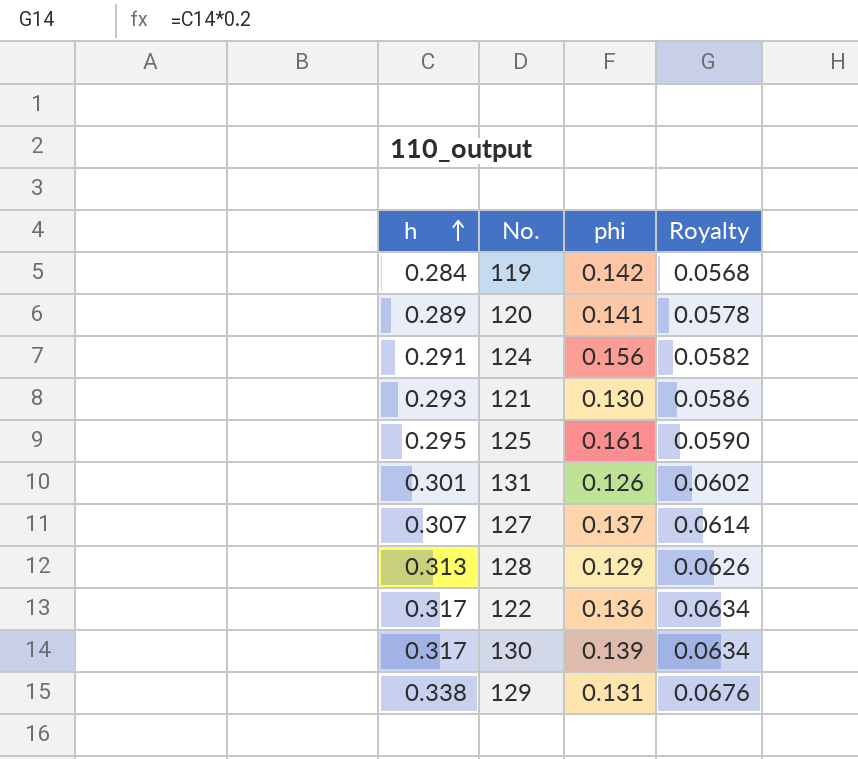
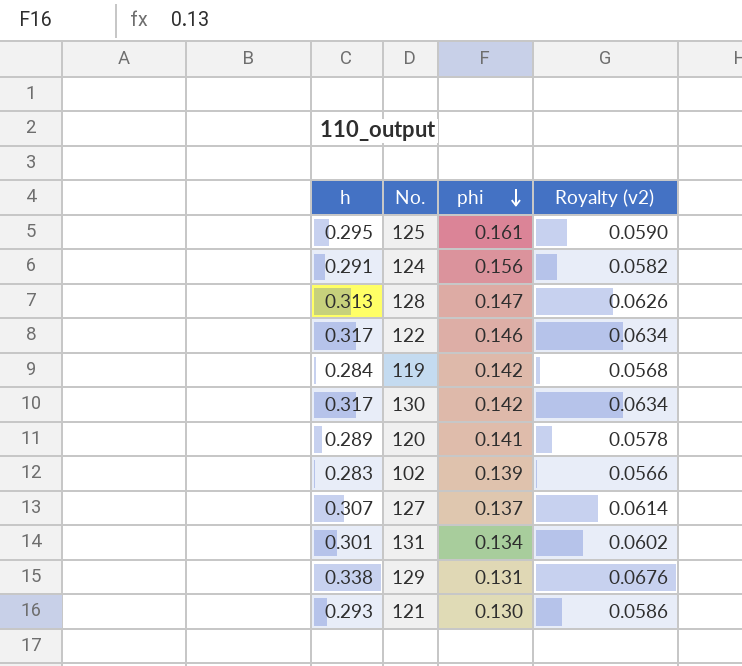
row order: h ascending -> phi descending
column name: Royalty -> Royalty (v2)
128 | phi: 0.129 -> 0.147
122 | phi: 0.136 -> 0.146
130 | phi: 0.139 -> 0.142
row 102: none -> 0.283 | 0.139 | 0.0566
131 | phi: 0.126 -> 0.134

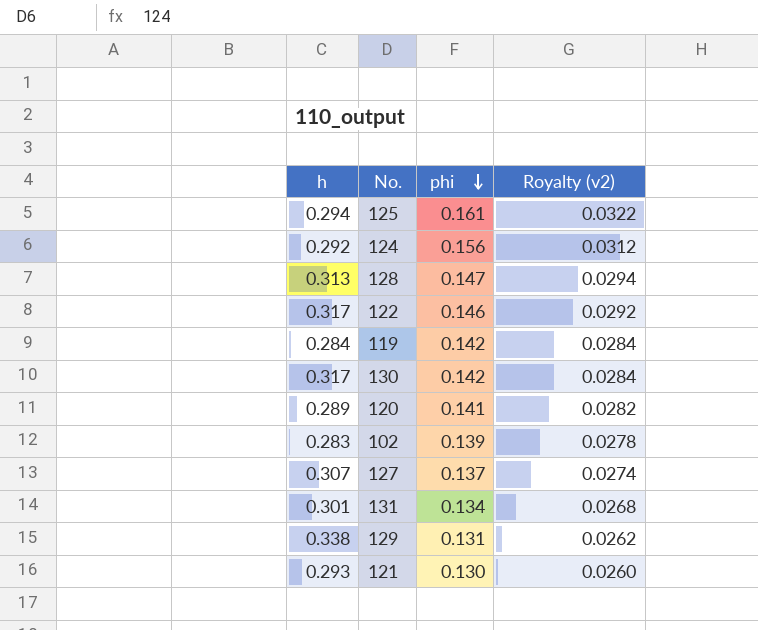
column Royalty (v2) | formula: [h] * 0.2 -> [phi] * 0.2
125 | h: 0.295 -> 0.294
124 | h: 0.291 -> 0.292

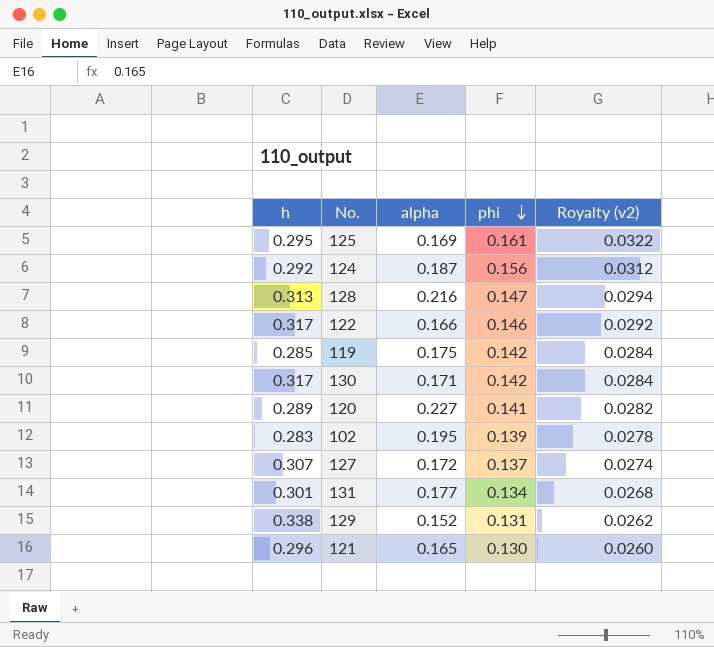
column alpha | position: none -> 3
125 | h: 0.294 -> 0.295
119 | h: 0.284 -> 0.285
121 | h: 0.293 -> 0.296

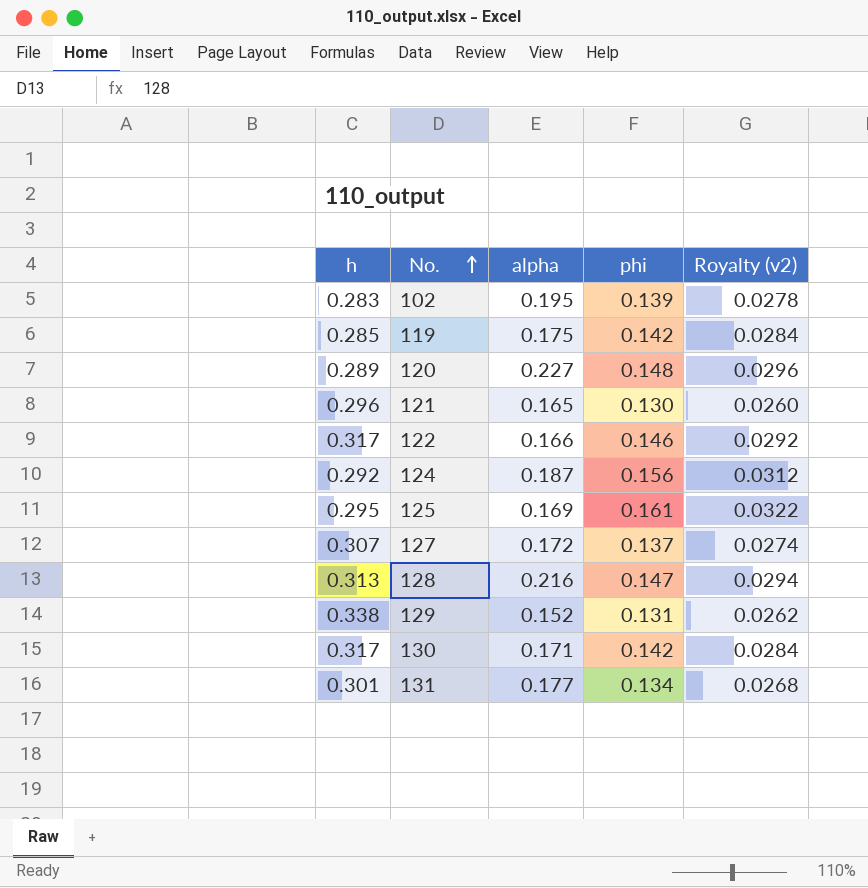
row order: phi descending -> No. ascending
120 | phi: 0.141 -> 0.148
120 | Royalty (v2): 0.0282 -> 0.0296

